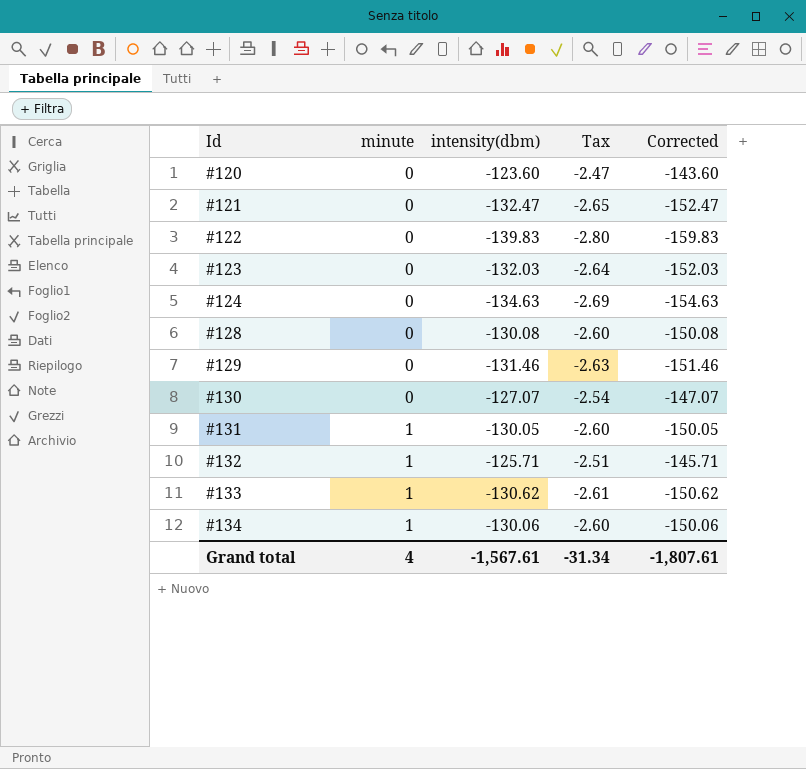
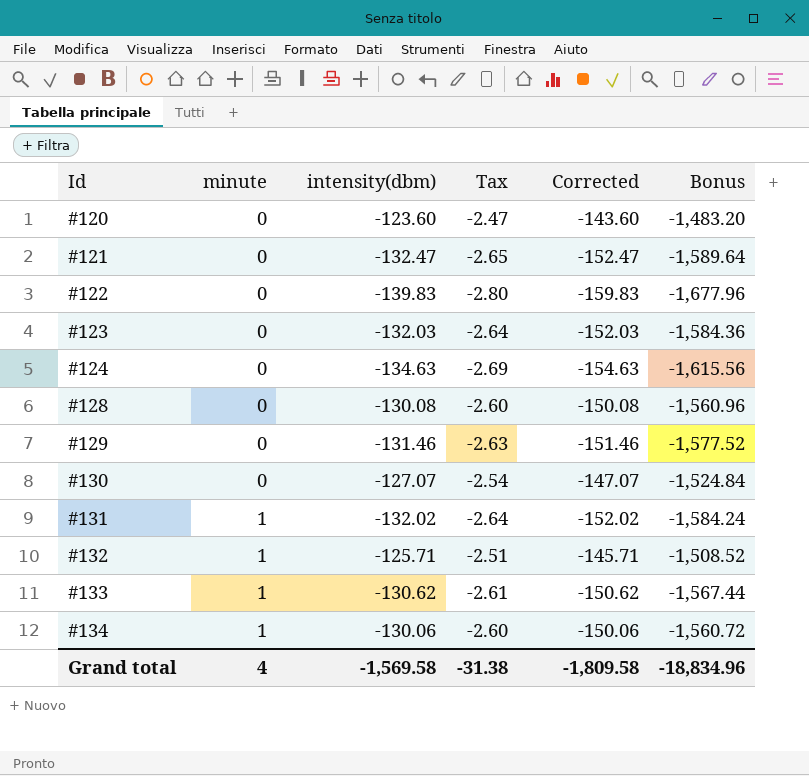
column Bonus | formula: none -> [intensity(dbm)] * 12
#131 | intensity(dbm): -130.05 -> -132.02
#131 | Tax: -2.60 -> -2.64
#131 | Corrected: -150.05 -> -152.02
Grand total | intensity(dbm): -1,567.61 -> -1,569.58
Grand total | Tax: -31.34 -> -31.38
Grand total | Corrected: -1,807.61 -> -1,809.58

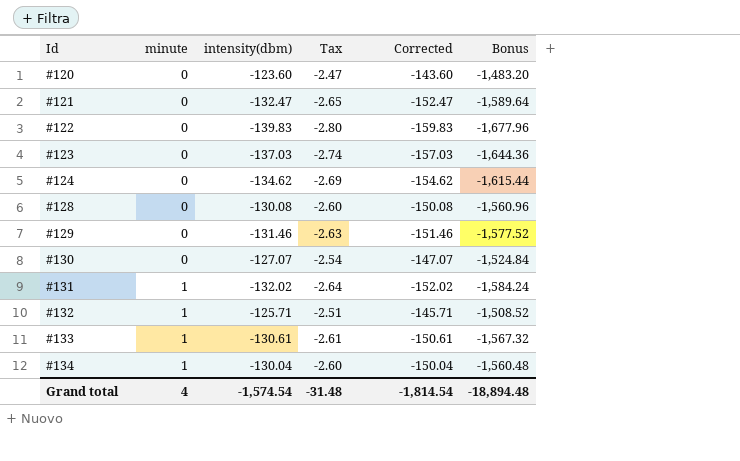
#123 | intensity(dbm): -132.03 -> -137.03
#123 | Tax: -2.64 -> -2.74
#123 | Corrected: -152.03 -> -157.03
#123 | Bonus: -1,584.36 -> -1,644.36
#124 | intensity(dbm): -134.63 -> -134.62
#124 | Corrected: -154.63 -> -154.62
#124 | Bonus: -1,615.56 -> -1,615.44
#133 | intensity(dbm): -130.62 -> -130.61
#133 | Corrected: -150.62 -> -150.61
#133 | Bonus: -1,567.44 -> -1,567.32
#134 | intensity(dbm): -130.06 -> -130.04
#134 | Corrected: -150.06 -> -150.04
#134 | Bonus: -1,560.72 -> -1,560.48
Grand total | intensity(dbm): -1,569.58 -> -1,574.54
Grand total | Tax: -31.38 -> -31.48
Grand total | Corrected: -1,809.58 -> -1,814.54
Grand total | Bonus: -18,834.96 -> -18,894.48

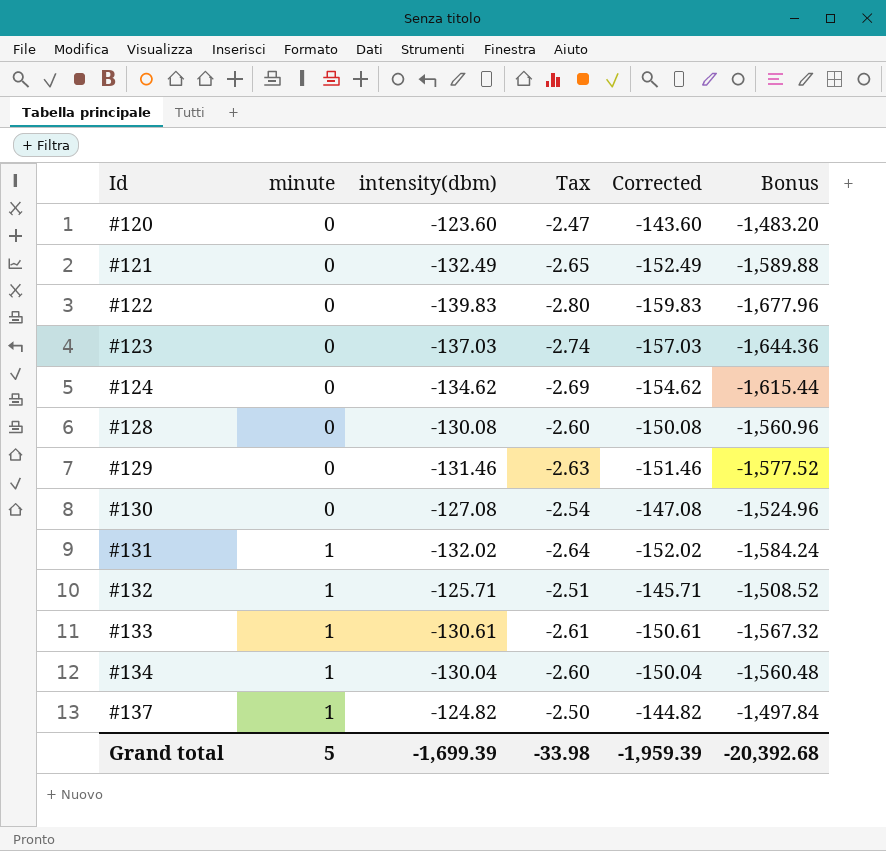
#121 | intensity(dbm): -132.47 -> -132.49
#121 | Corrected: -152.47 -> -152.49
#121 | Bonus: -1,589.64 -> -1,589.88
#130 | intensity(dbm): -127.07 -> -127.08
#130 | Corrected: -147.07 -> -147.08
#130 | Bonus: -1,524.84 -> -1,524.96
row #137: none -> 1 | -124.82 | -2.50 | -144.82 | -1,497.84
Grand total | minute: 4 -> 5
Grand total | intensity(dbm): -1,574.54 -> -1,699.39
Grand total | Tax: -31.48 -> -33.98
Grand total | Corrected: -1,814.54 -> -1,959.39
Grand total | Bonus: -18,894.48 -> -20,392.68

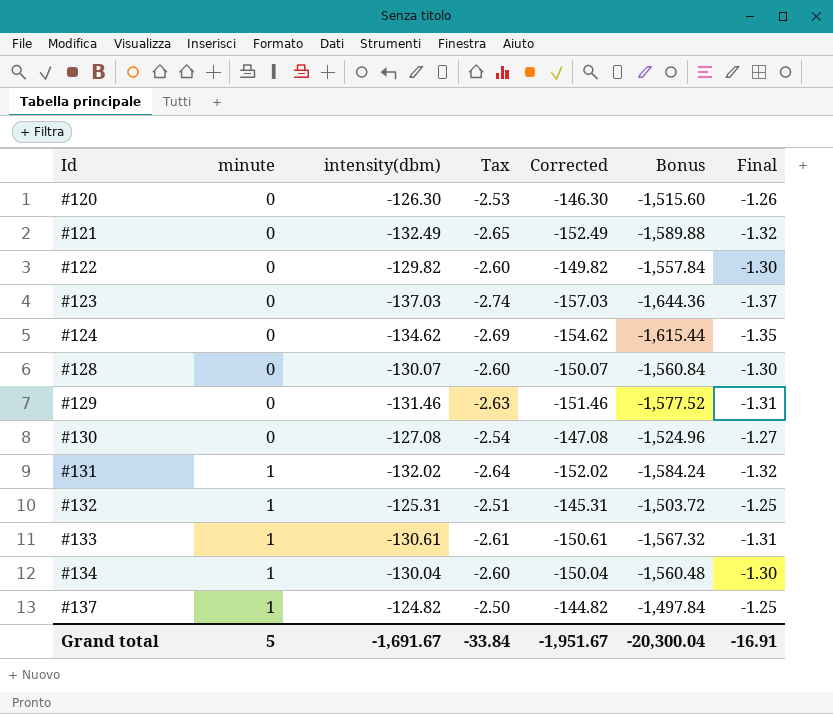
column Final | formula: none -> [intensity(dbm)] * 0.01
#120 | intensity(dbm): -123.60 -> -126.30
#120 | Tax: -2.47 -> -2.53
#120 | Corrected: -143.60 -> -146.30
#120 | Bonus: -1,483.20 -> -1,515.60
#122 | intensity(dbm): -139.83 -> -129.82
#122 | Tax: -2.80 -> -2.60
#122 | Corrected: -159.83 -> -149.82
#122 | Bonus: -1,677.96 -> -1,557.84
#128 | intensity(dbm): -130.08 -> -130.07
#128 | Corrected: -150.08 -> -150.07
#128 | Bonus: -1,560.96 -> -1,560.84
#132 | intensity(dbm): -125.71 -> -125.31
#132 | Corrected: -145.71 -> -145.31
#132 | Bonus: -1,508.52 -> -1,503.72
Grand total | intensity(dbm): -1,699.39 -> -1,691.67
Grand total | Tax: -33.98 -> -33.84
Grand total | Corrected: -1,959.39 -> -1,951.67
Grand total | Bonus: -20,392.68 -> -20,300.04

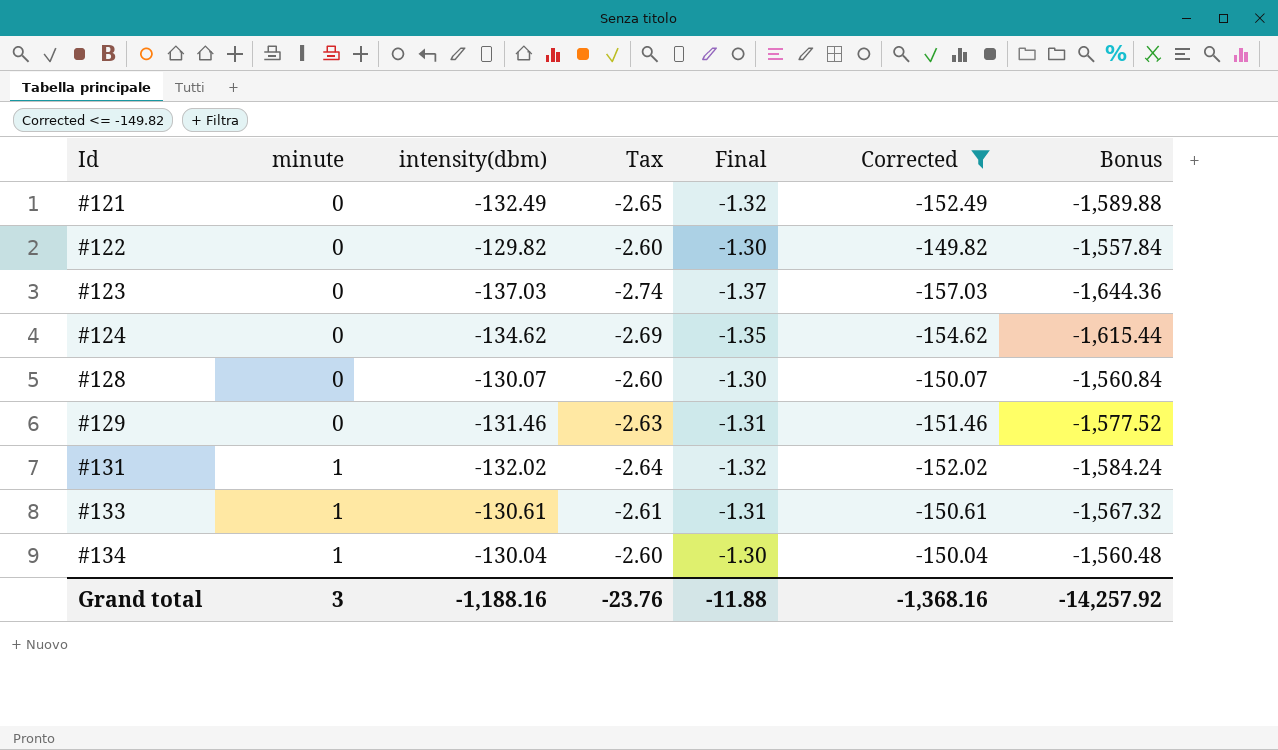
filter: none -> Corrected <= -149.82
column Final | position: 7 -> 5
Grand total | minute: 5 -> 3
Grand total | intensity(dbm): -1,691.67 -> -1,188.16
Grand total | Tax: -33.84 -> -23.76
Grand total | Final: -16.91 -> -11.88
Grand total | Corrected: -1,951.67 -> -1,368.16
Grand total | Bonus: -20,300.04 -> -14,257.92

